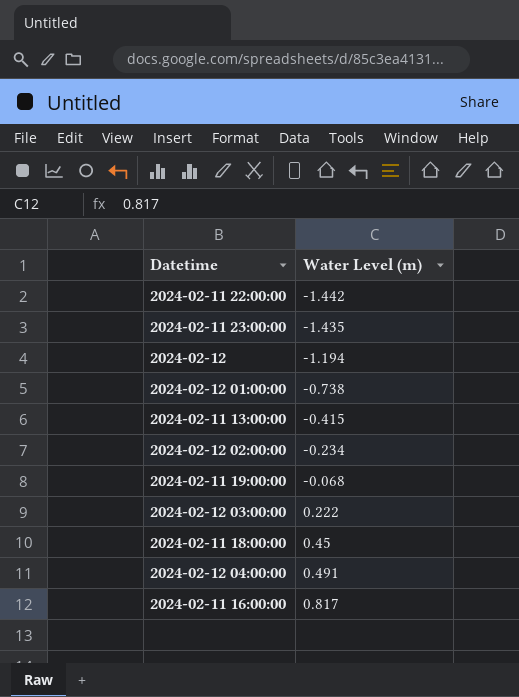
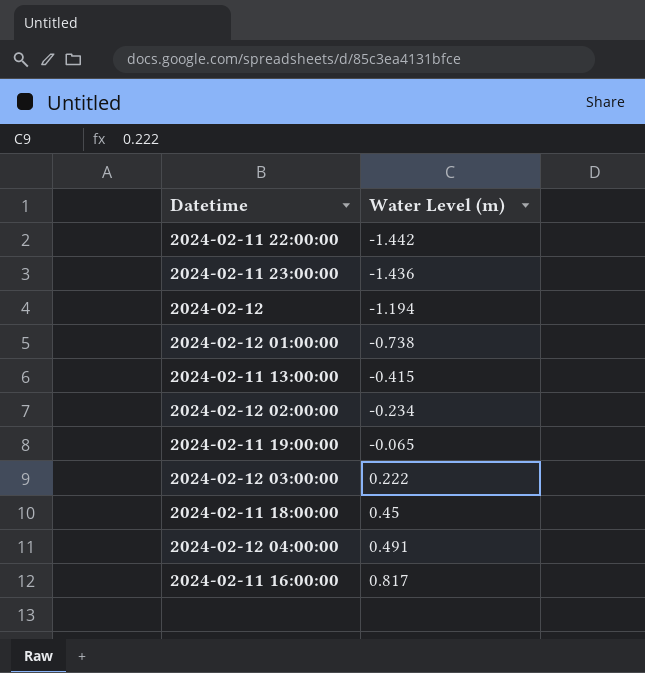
2024-02-11 23:00:00 | Water Level (m): -1.435 -> -1.436
2024-02-11 19:00:00 | Water Level (m): -0.068 -> -0.065

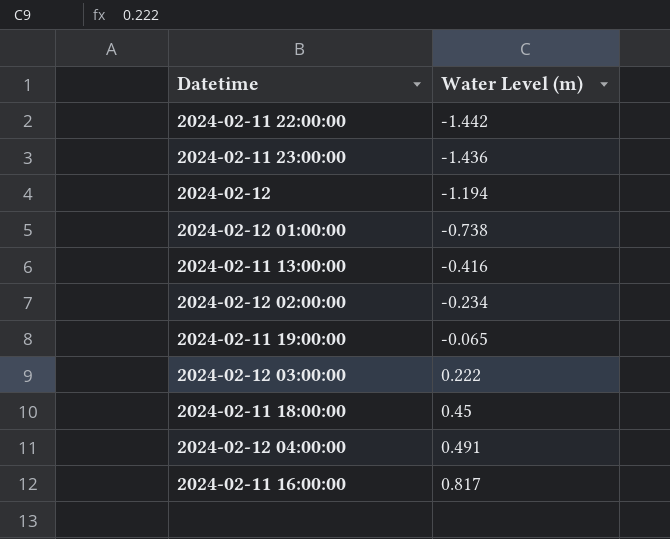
2024-02-11 13:00:00 | Water Level (m): -0.415 -> -0.416

